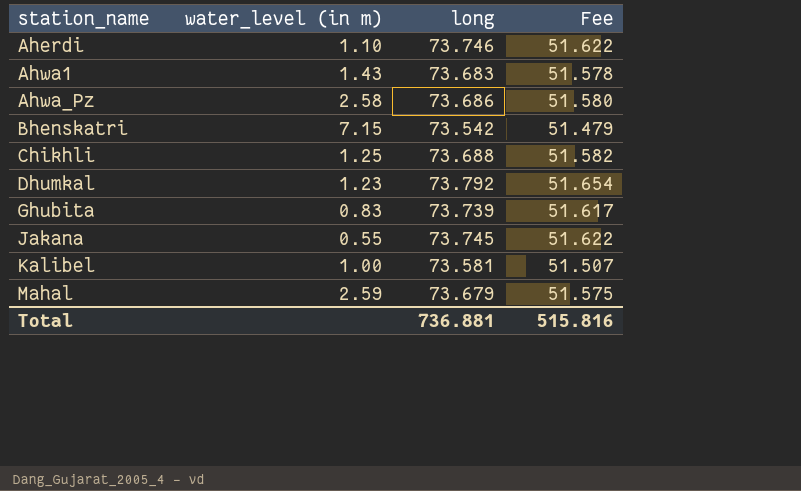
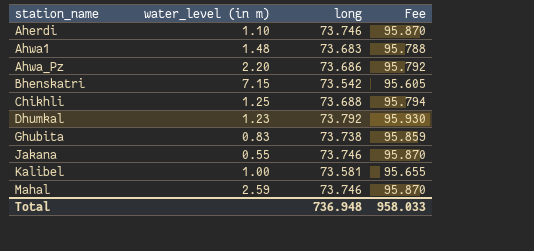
column Fee | formula: [long] * 0.7 -> [long] * 1.3
Ahwa1 | water_level (in m): 1.43 -> 1.48
Ahwa_Pz | water_level (in m): 2.58 -> 2.20
Ghubita | long: 73.739 -> 73.738
Jakana | long: 73.745 -> 73.746
Mahal | long: 73.679 -> 73.746
Total | long: 736.881 -> 736.948
Total | Fee: 515.816 -> 958.033

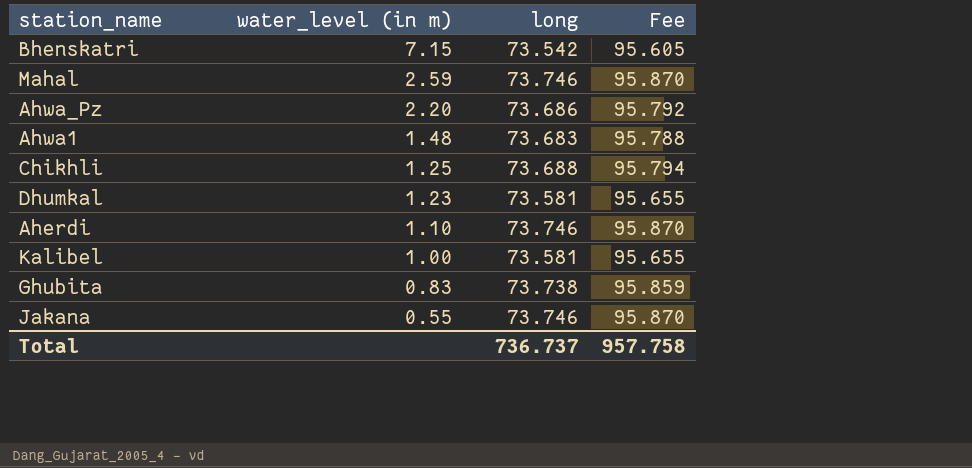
row order: station_name ascending -> water_level (in m) descending
Dhumkal | long: 73.792 -> 73.581
Dhumkal | Fee: 95.930 -> 95.655
Total | long: 736.948 -> 736.737
Total | Fee: 958.033 -> 957.758

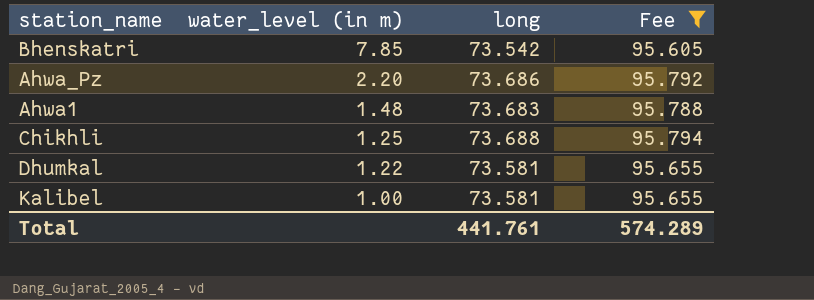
filter: none -> Fee <= 95.794
Bhenskatri | water_level (in m): 7.15 -> 7.85
Dhumkal | water_level (in m): 1.23 -> 1.22
Total | long: 736.737 -> 441.761
Total | Fee: 957.758 -> 574.289

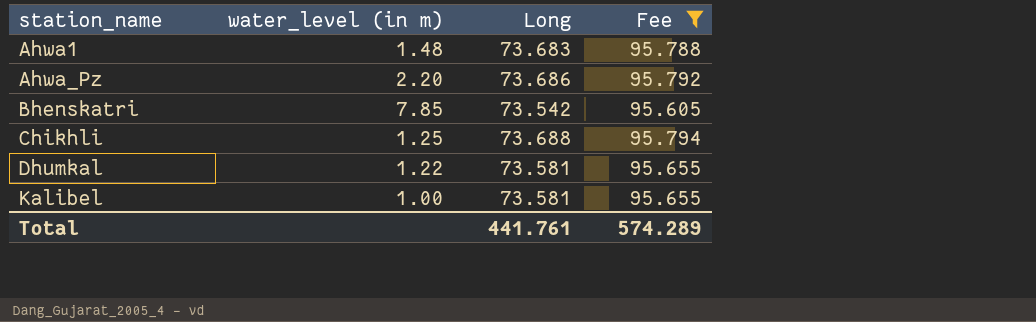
row order: water_level (in m) descending -> station_name ascending
column name: long -> Long

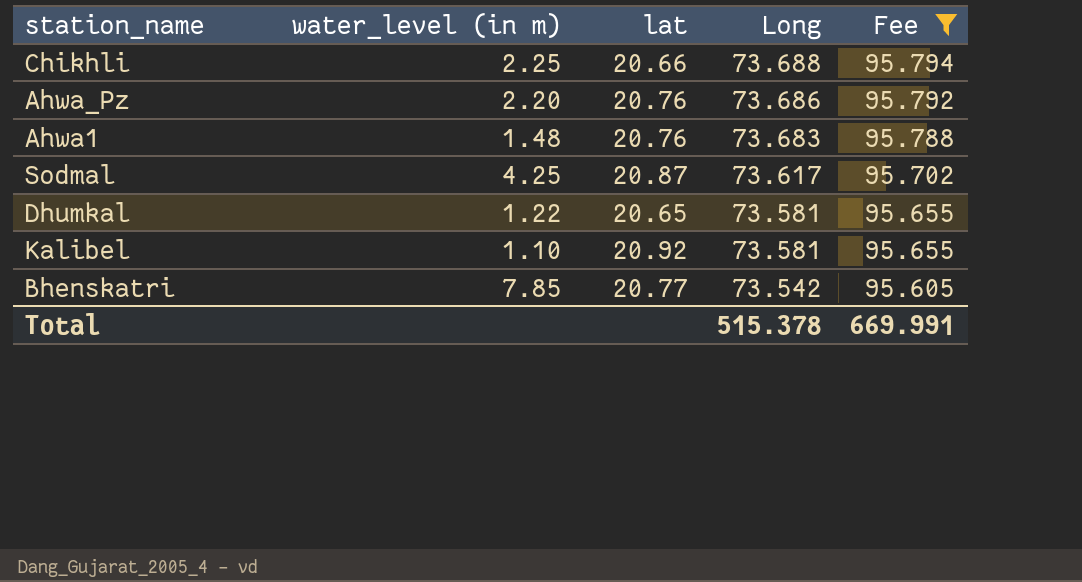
row order: station_name ascending -> Long descending
column lat | position: none -> 3
Chikhli | water_level (in m): 1.25 -> 2.25
row Sodmal: none -> 4.25 | 20.87 | 73.617 | 95.702
Kalibel | water_level (in m): 1.00 -> 1.10
Total | Long: 441.761 -> 515.378
Total | Fee: 574.289 -> 669.991

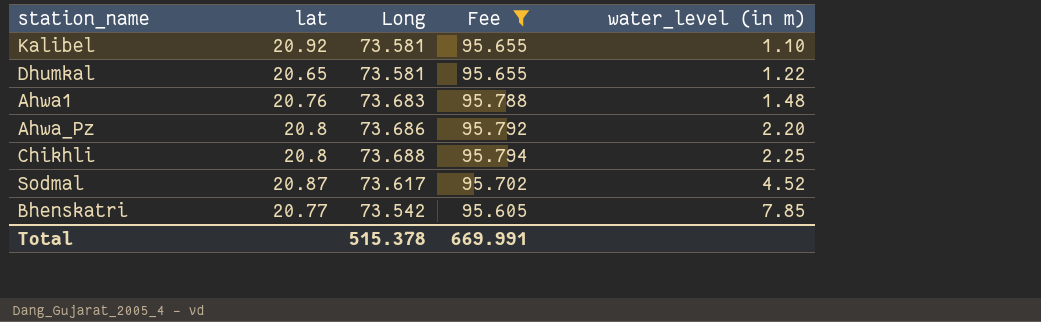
row order: Long descending -> water_level (in m) ascending
column water_level (in m) | position: 2 -> 5
Ahwa_Pz | lat: 20.76 -> 20.8
Chikhli | lat: 20.66 -> 20.8
Sodmal | water_level (in m): 4.25 -> 4.52

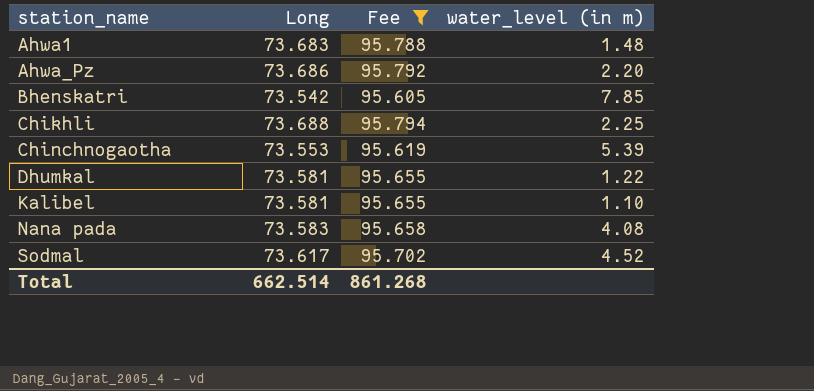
row order: water_level (in m) ascending -> station_name ascending
column lat | position: 2 -> none
row Chinchnogaotha: none -> 73.553 | 95.619 | 5.39
row Nana pada: none -> 73.583 | 95.658 | 4.08
Total | Long: 515.378 -> 662.514
Total | Fee: 669.991 -> 861.268

